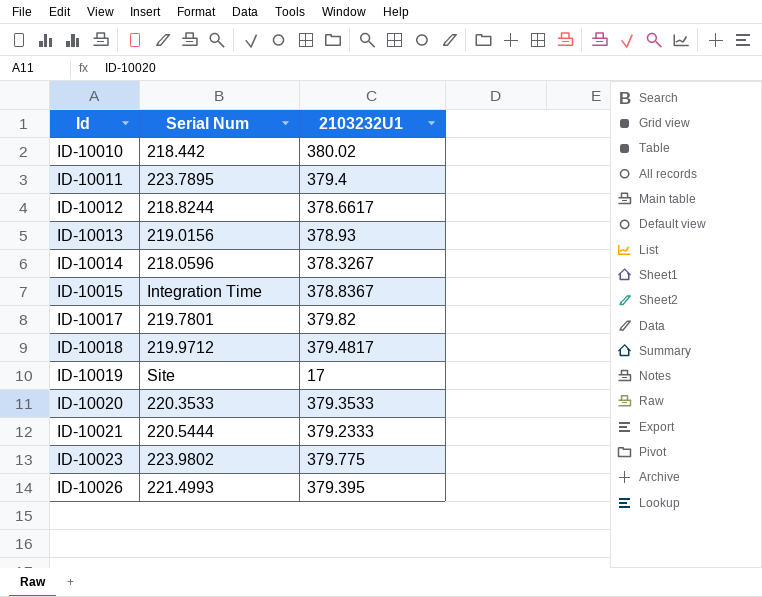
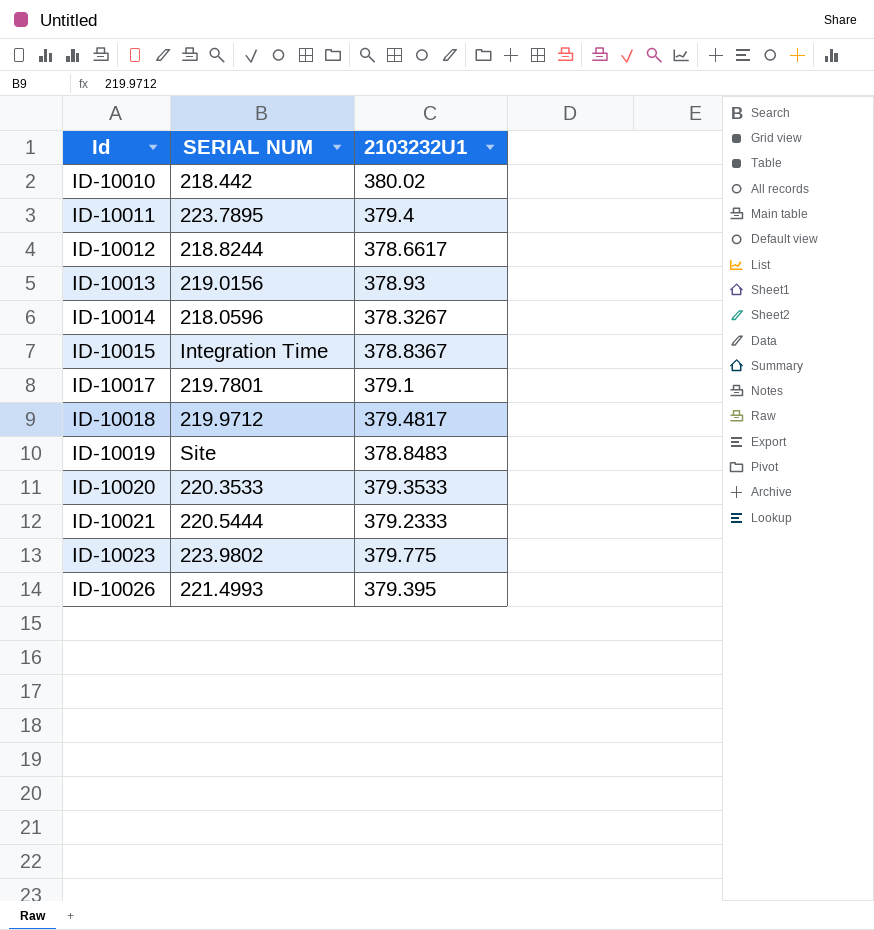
column name: Serial Num -> SERIAL NUM
ID-10017 | 2103232U1: 379.82 -> 379.1
ID-10019 | 2103232U1: 17 -> 378.8483

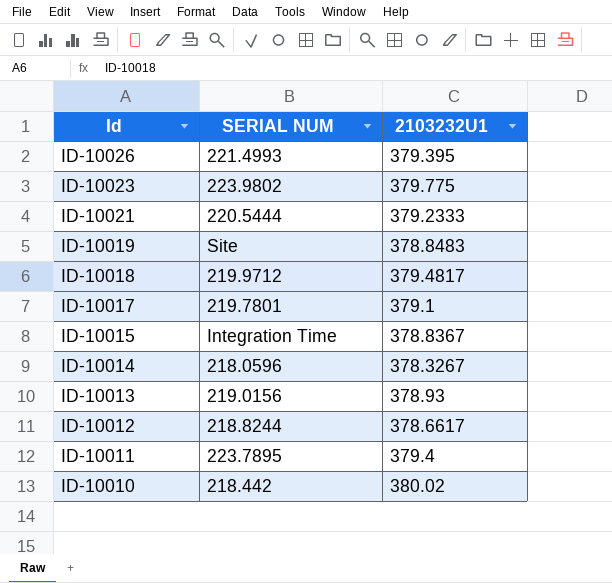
row order: Id ascending -> Id descending
row ID-10020: 220.3533 | 379.3533 -> none

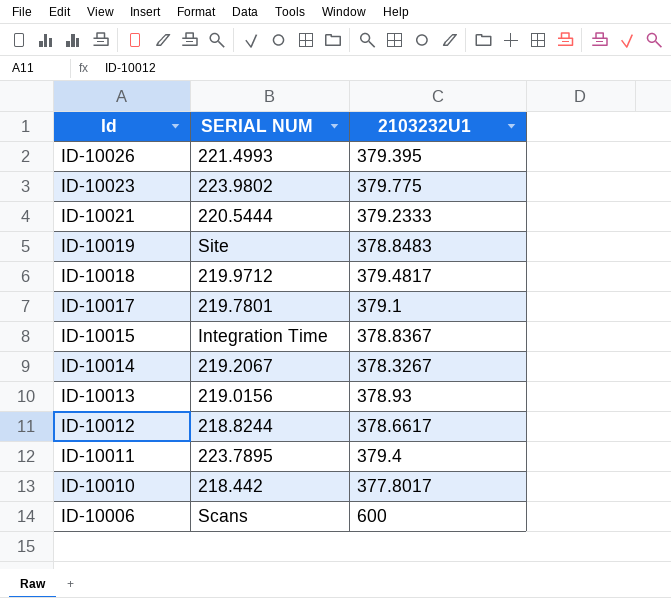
ID-10014 | SERIAL NUM: 218.0596 -> 219.2067
ID-10010 | 2103232U1: 380.02 -> 377.8017
row ID-10006: none -> Scans | 600

